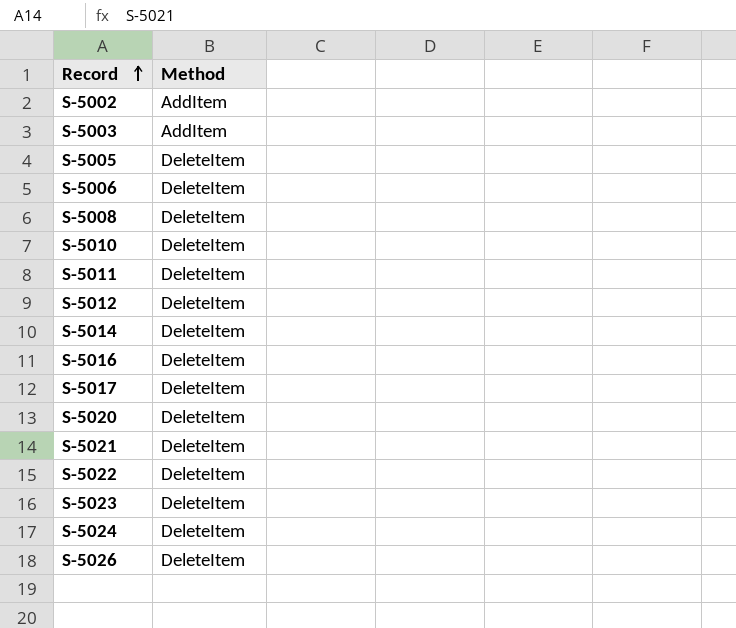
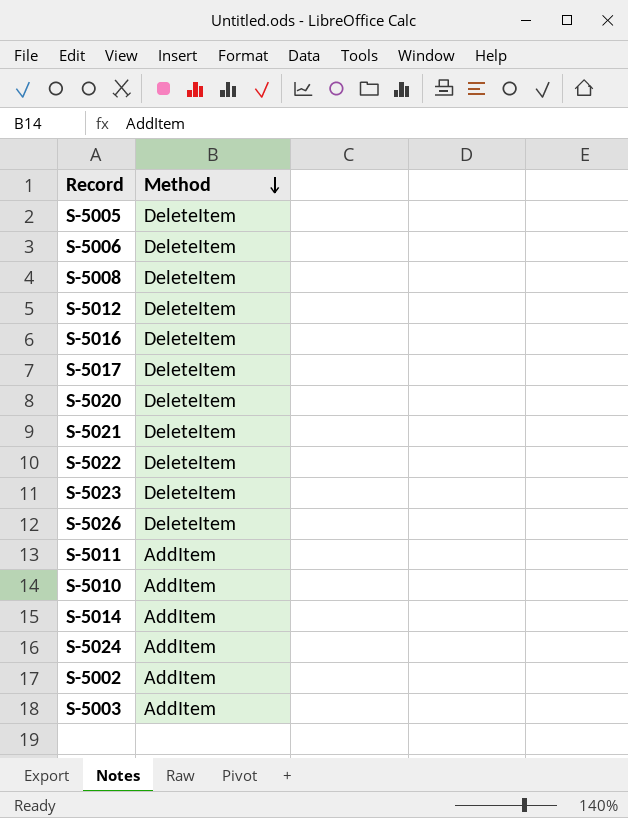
row order: Record ascending -> Method descending
S-5011 | Method: DeleteItem -> AddItem
S-5010 | Method: DeleteItem -> AddItem
S-5014 | Method: DeleteItem -> AddItem
S-5024 | Method: DeleteItem -> AddItem

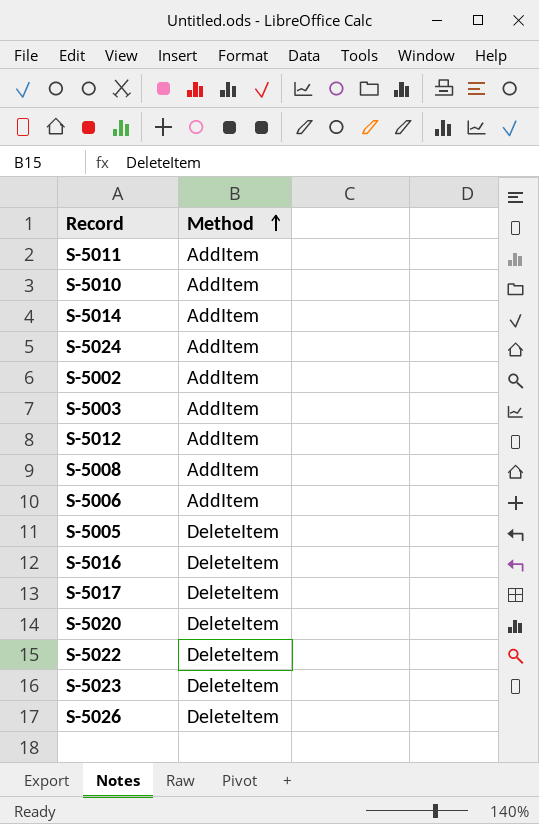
row order: Method descending -> Method ascending
row S-5021: DeleteItem -> none
S-5012 | Method: DeleteItem -> AddItem
S-5008 | Method: DeleteItem -> AddItem
S-5006 | Method: DeleteItem -> AddItem

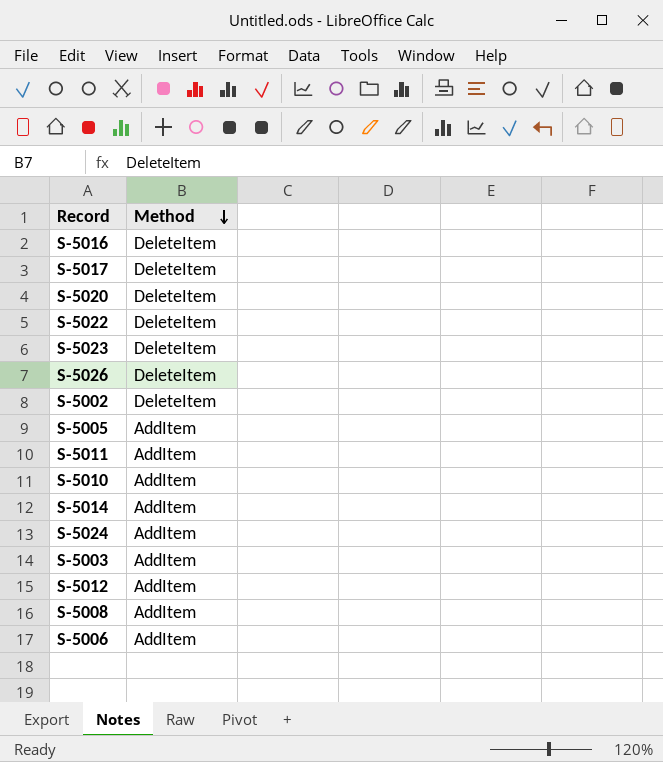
row order: Method ascending -> Method descending
S-5002 | Method: AddItem -> DeleteItem
S-5005 | Method: DeleteItem -> AddItem

